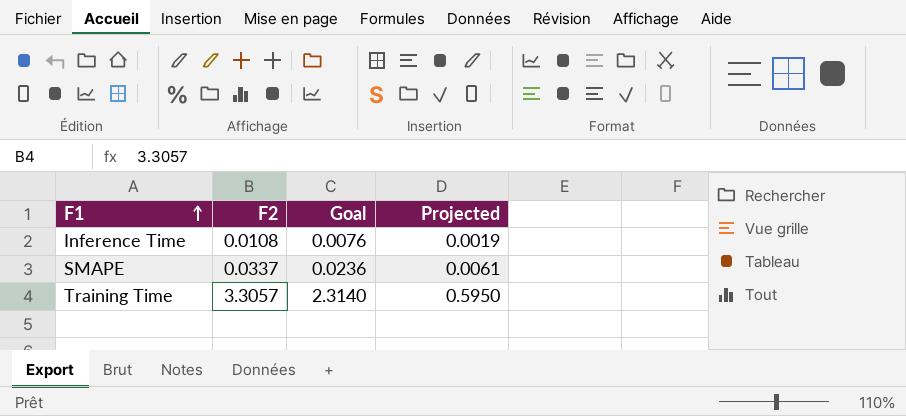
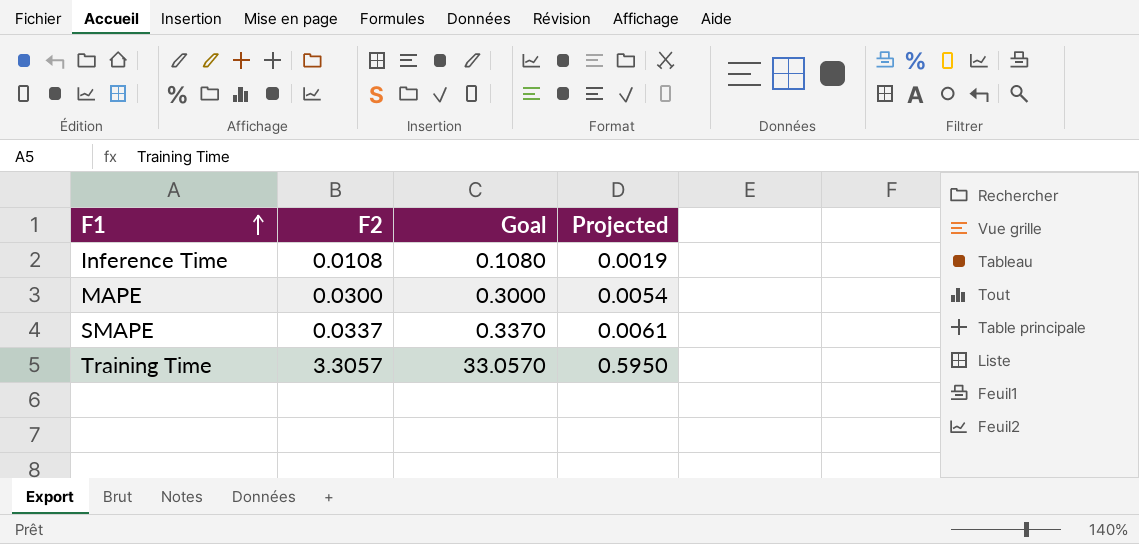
column Goal | formula: [F2] * 0.7 -> [F2] * 10
row MAPE: none -> 0.0300 | 0.3000 | 0.0054

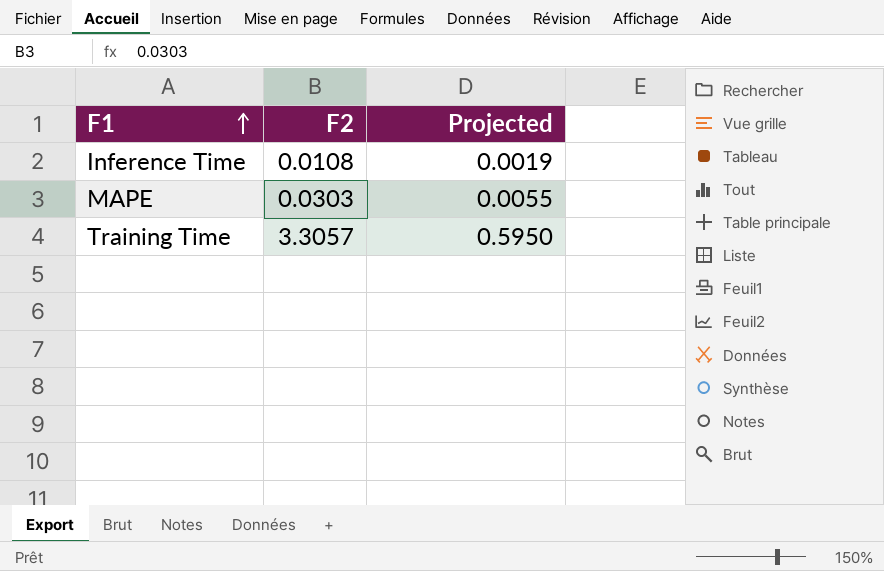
column Goal | formula: [F2] * 10 -> none
row SMAPE: 0.0337 | 0.3370 | 0.0061 -> none
MAPE | F2: 0.0300 -> 0.0303
MAPE | Projected: 0.0054 -> 0.0055

